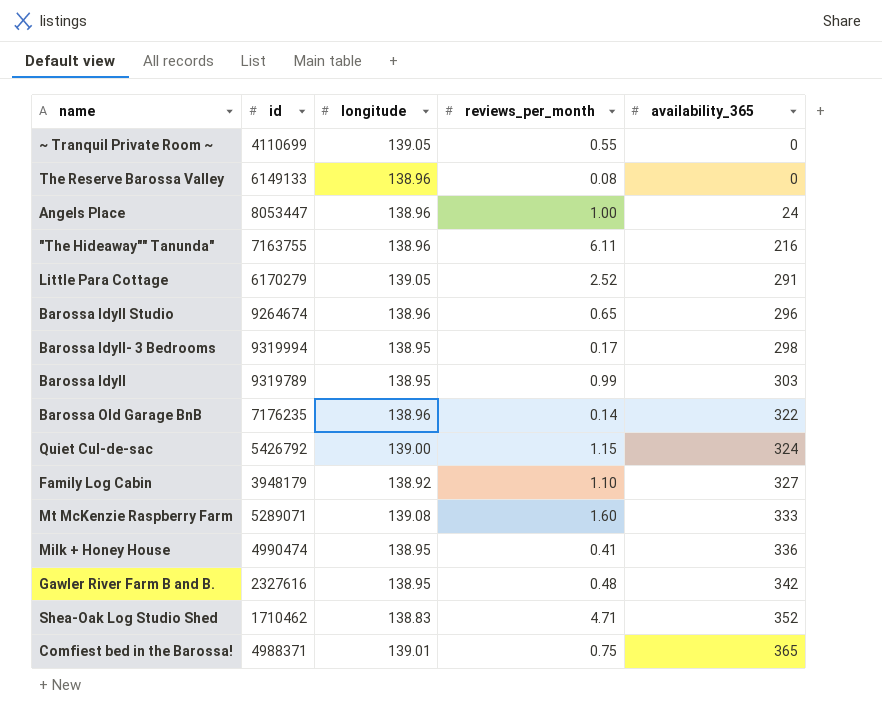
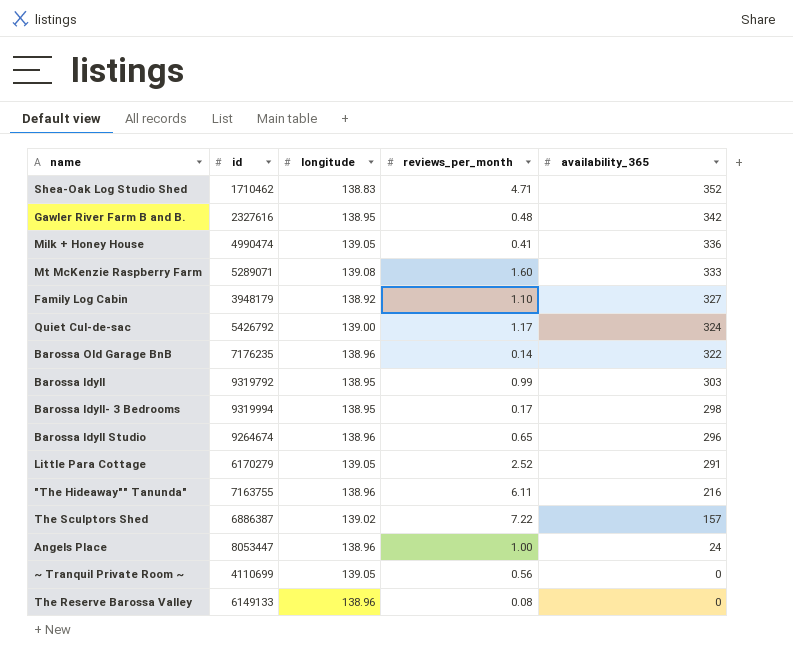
row order: availability_365 ascending -> availability_365 descending
row Comfiest bed in the Barossa!: 4988371 | 139.01 | 0.75 | 365 -> none
Milk + Honey House | longitude: 138.95 -> 139.05
Quiet Cul-de-sac | reviews_per_month: 1.15 -> 1.17
Barossa Idyll | id: 9319789 -> 9319792
row The Sculptors Shed: none -> 6886387 | 139.02 | 7.22 | 157
~ Tranquil Private Room ~ | reviews_per_month: 0.55 -> 0.56

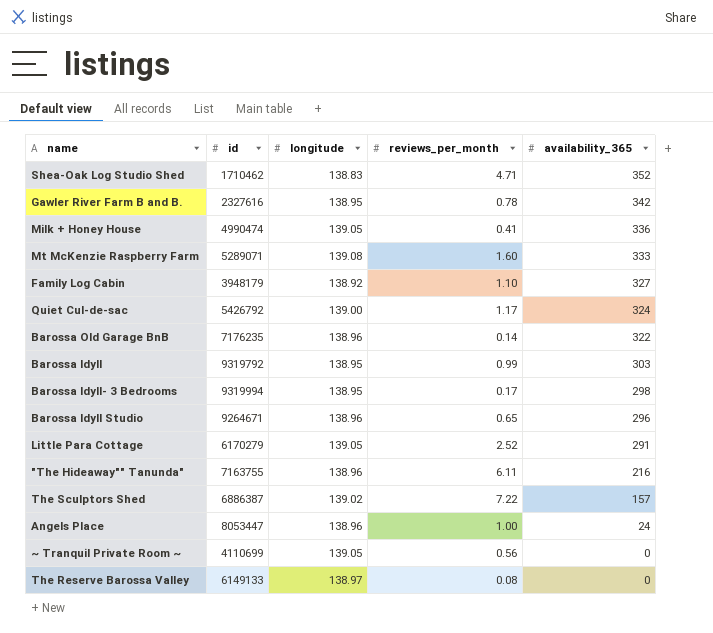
Gawler River Farm B and B. | reviews_per_month: 0.48 -> 0.78
Barossa Idyll Studio | id: 9264674 -> 9264671
The Reserve Barossa Valley | longitude: 138.96 -> 138.97

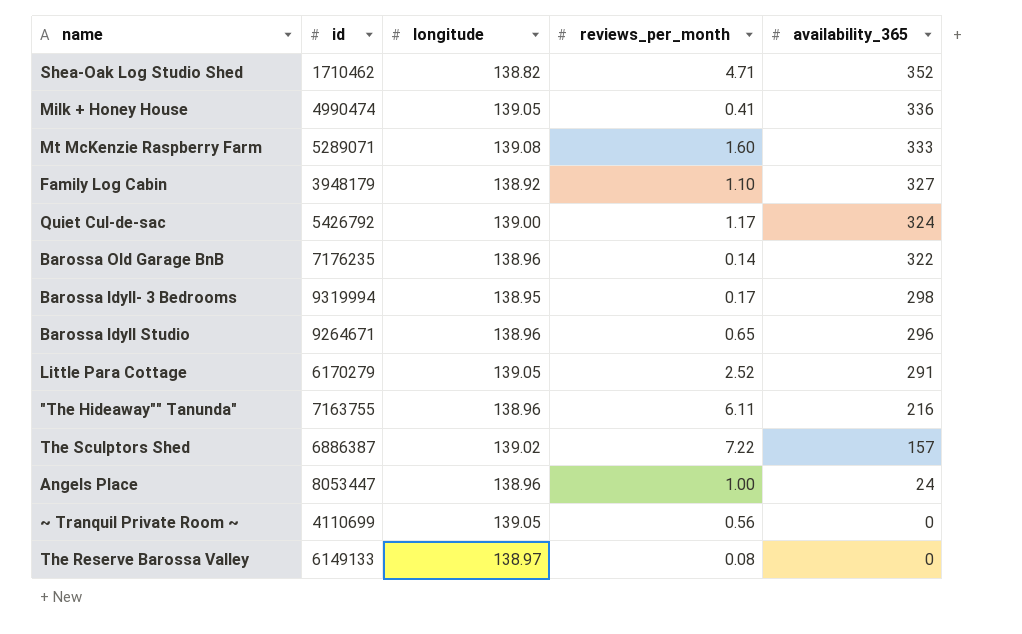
row Gawler River Farm B and B.: 2327616 | 138.95 | 0.78 | 342 -> none
row Barossa Idyll: 9319792 | 138.95 | 0.99 | 303 -> none
Shea-Oak Log Studio Shed | longitude: 138.83 -> 138.82

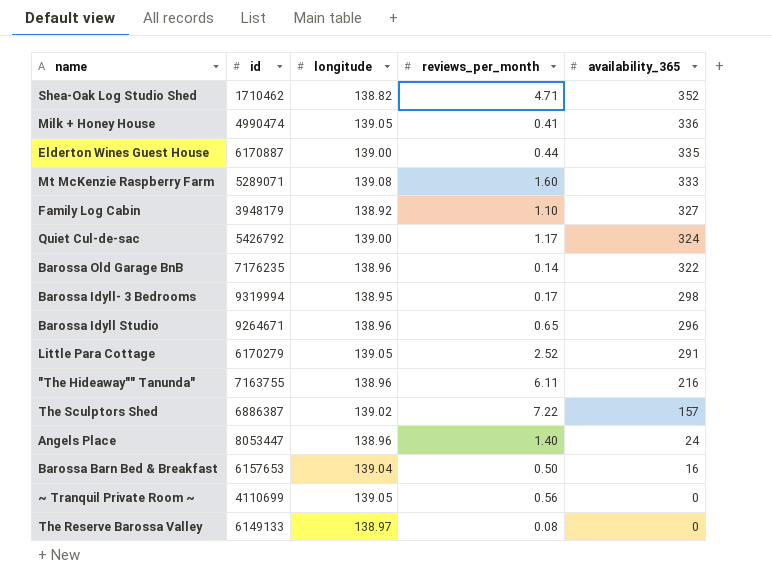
row Elderton Wines Guest House: none -> 6170887 | 139.00 | 0.44 | 335
Angels Place | reviews_per_month: 1.00 -> 1.40
row Barossa Barn Bed & Breakfast: none -> 6157653 | 139.04 | 0.50 | 16

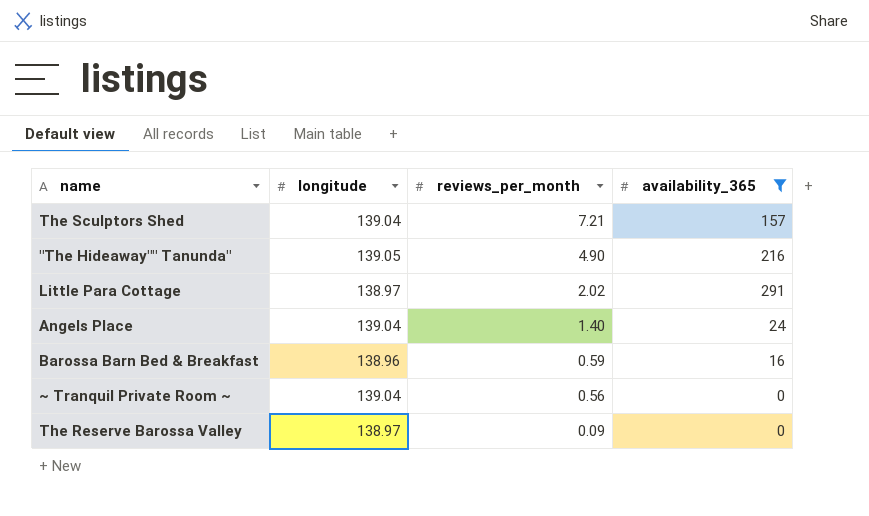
filter: none -> availability_365 <= 291
row order: availability_365 descending -> reviews_per_month descending
column id | position: 2 -> none
The Sculptors Shed | longitude: 139.02 -> 139.04
The Sculptors Shed | reviews_per_month: 7.22 -> 7.21
"The Hideaway"" Tanunda" | longitude: 138.96 -> 139.05
"The Hideaway"" Tanunda" | reviews_per_month: 6.11 -> 4.90
Little Para Cottage | longitude: 139.05 -> 138.97
Little Para Cottage | reviews_per_month: 2.52 -> 2.02
Angels Place | longitude: 138.96 -> 139.04
Barossa Barn Bed & Breakfast | longitude: 139.04 -> 138.96
Barossa Barn Bed & Breakfast | reviews_per_month: 0.50 -> 0.59
~ Tranquil Private Room ~ | longitude: 139.05 -> 139.04
The Reserve Barossa Valley | reviews_per_month: 0.08 -> 0.09

